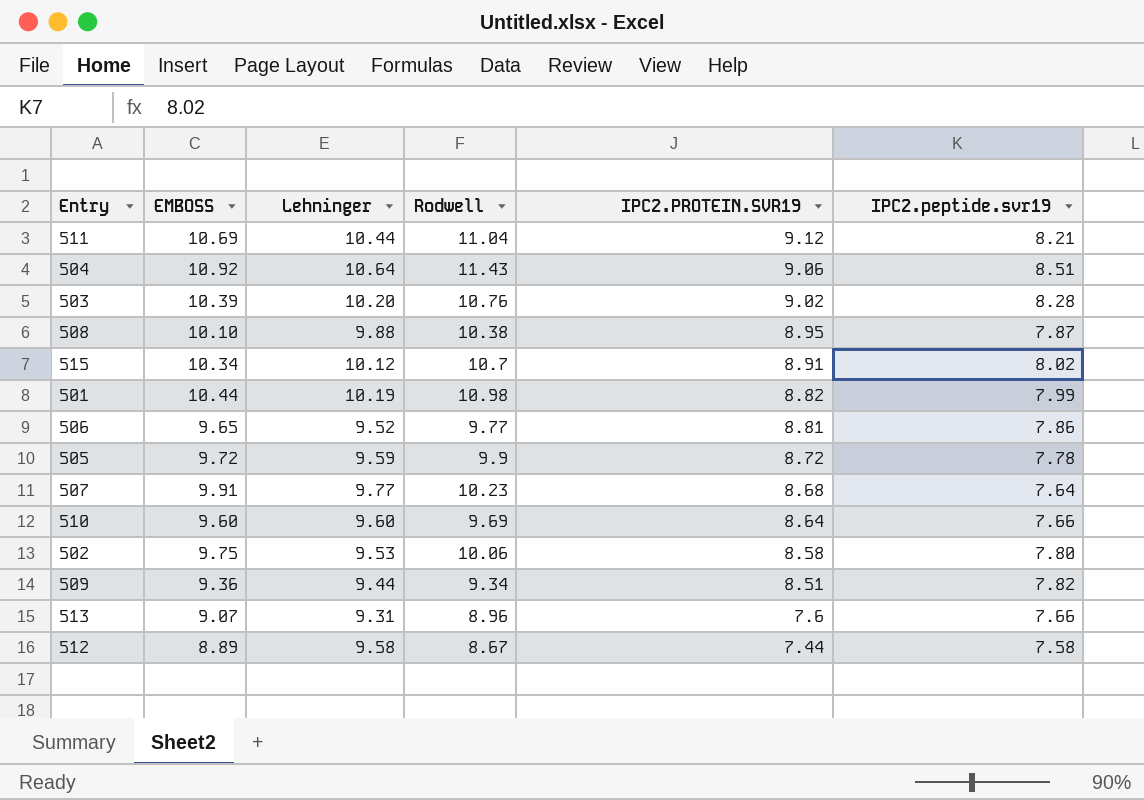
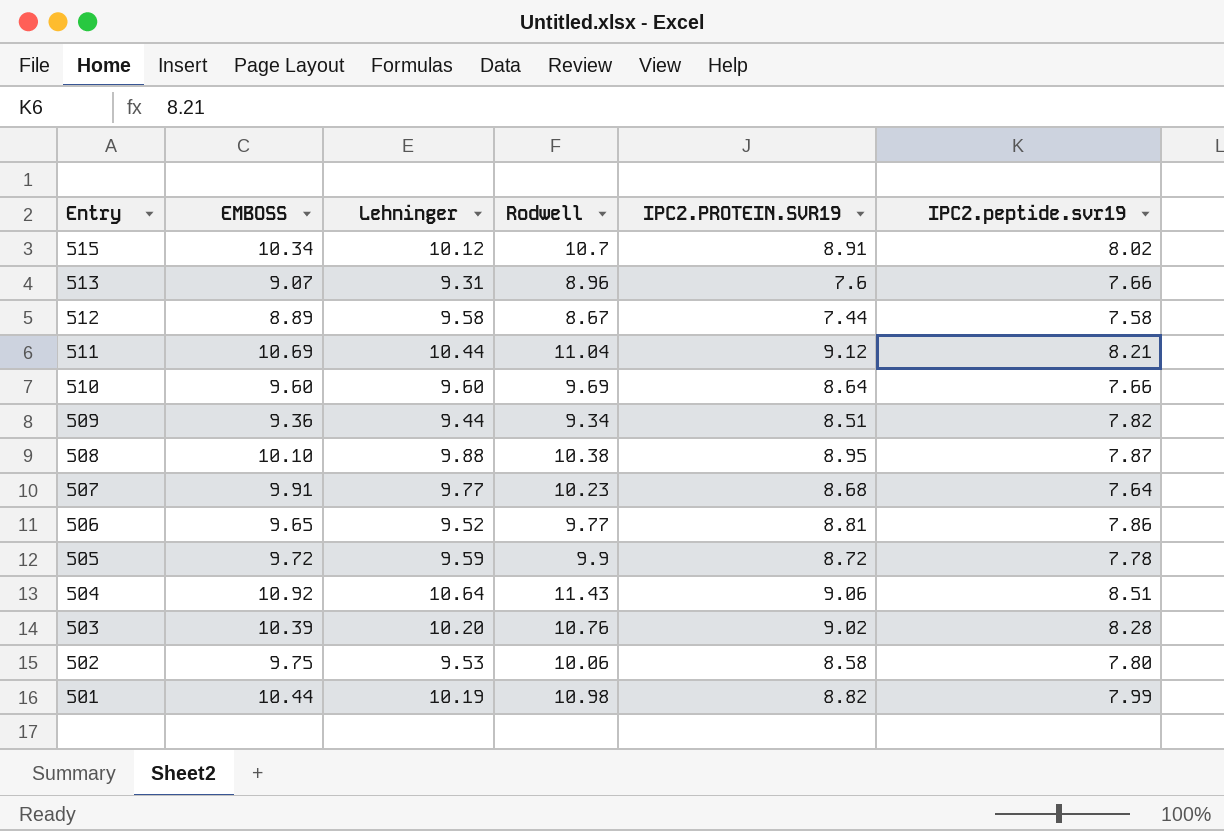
row order: IPC2.PROTEIN.SVR19 descending -> Entry descending

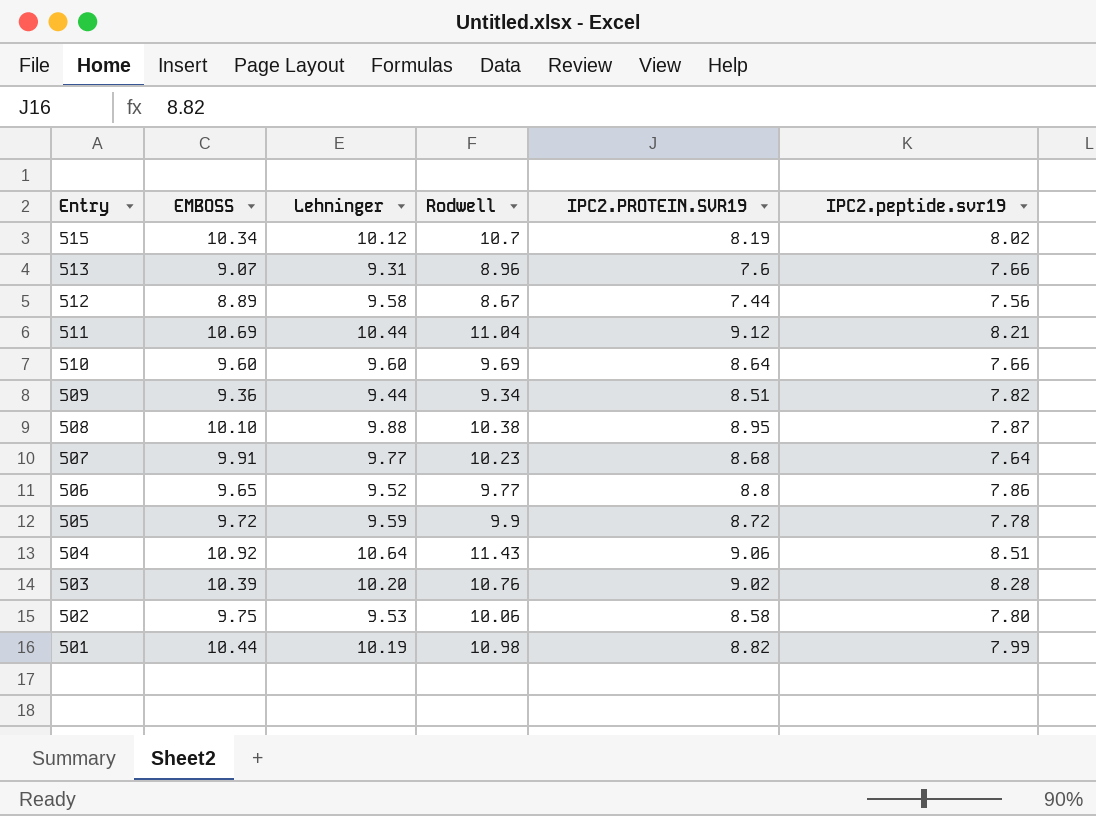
515 | IPC2.PROTEIN.SVR19: 8.91 -> 8.19
512 | IPC2.peptide.svr19: 7.58 -> 7.56
506 | IPC2.PROTEIN.SVR19: 8.81 -> 8.8

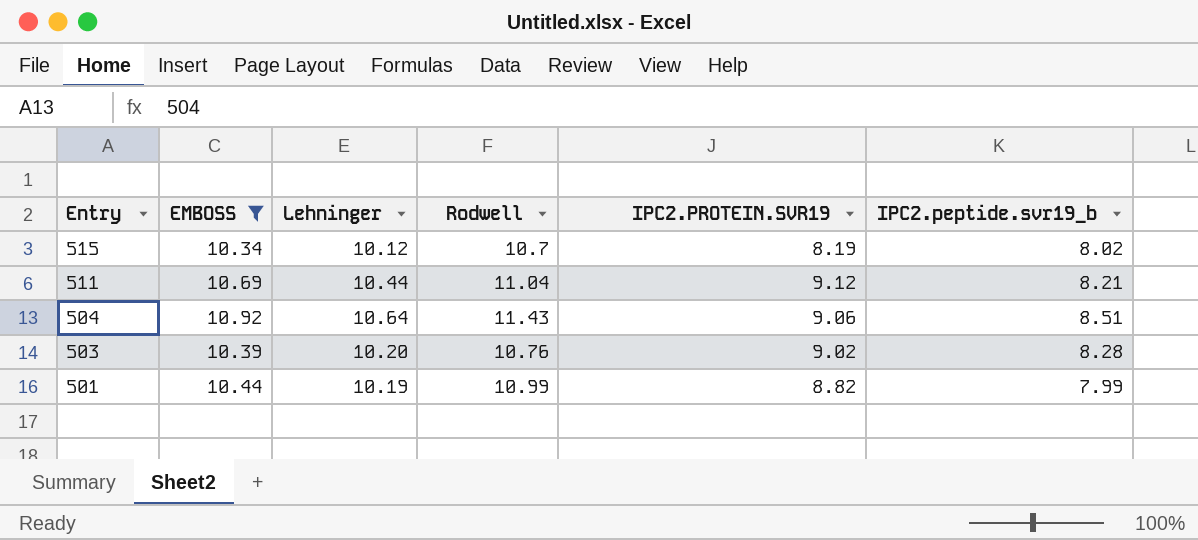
filter: none -> EMBOSS >= 10.34
column name: IPC2.peptide.svr19 -> IPC2.peptide.svr19_b
501 | Rodwell: 10.98 -> 10.99

